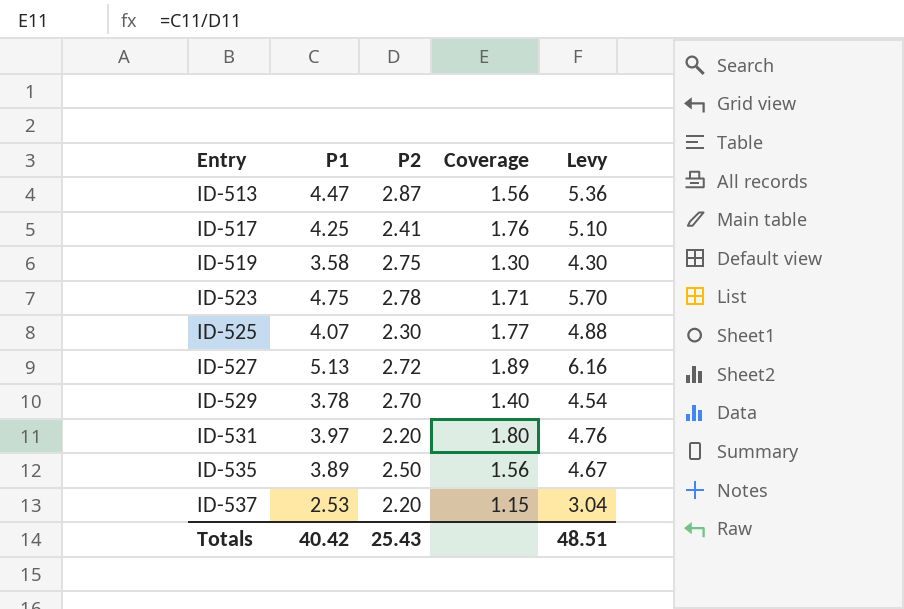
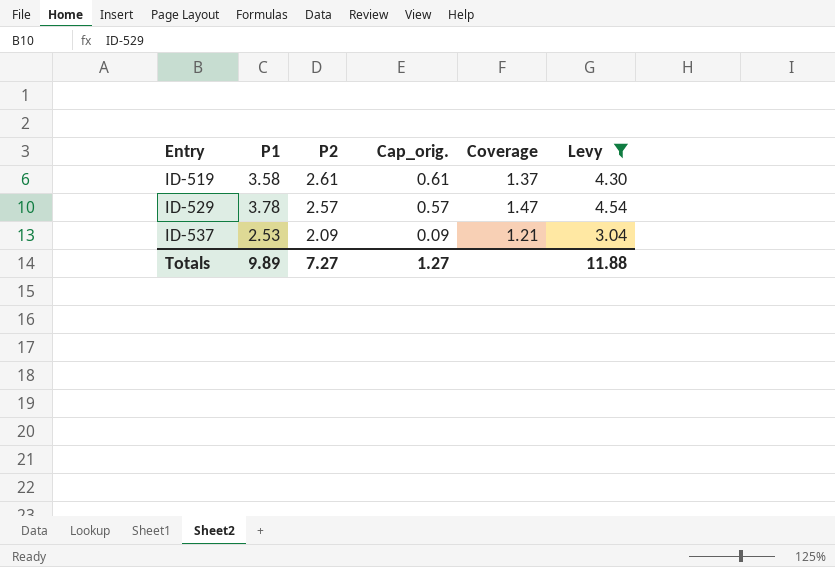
filter: none -> Levy <= 4.54
column Cap_orig. | formula: none -> [P2] - 2
ID-519 | P2: 2.75 -> 2.61
ID-519 | Coverage: 1.30 -> 1.37
ID-529 | P2: 2.70 -> 2.57
ID-529 | Coverage: 1.40 -> 1.47
ID-537 | P2: 2.20 -> 2.09
ID-537 | Coverage: 1.15 -> 1.21
Totals | P1: 40.42 -> 9.89
Totals | P2: 25.43 -> 7.27
Totals | Levy: 48.51 -> 11.88

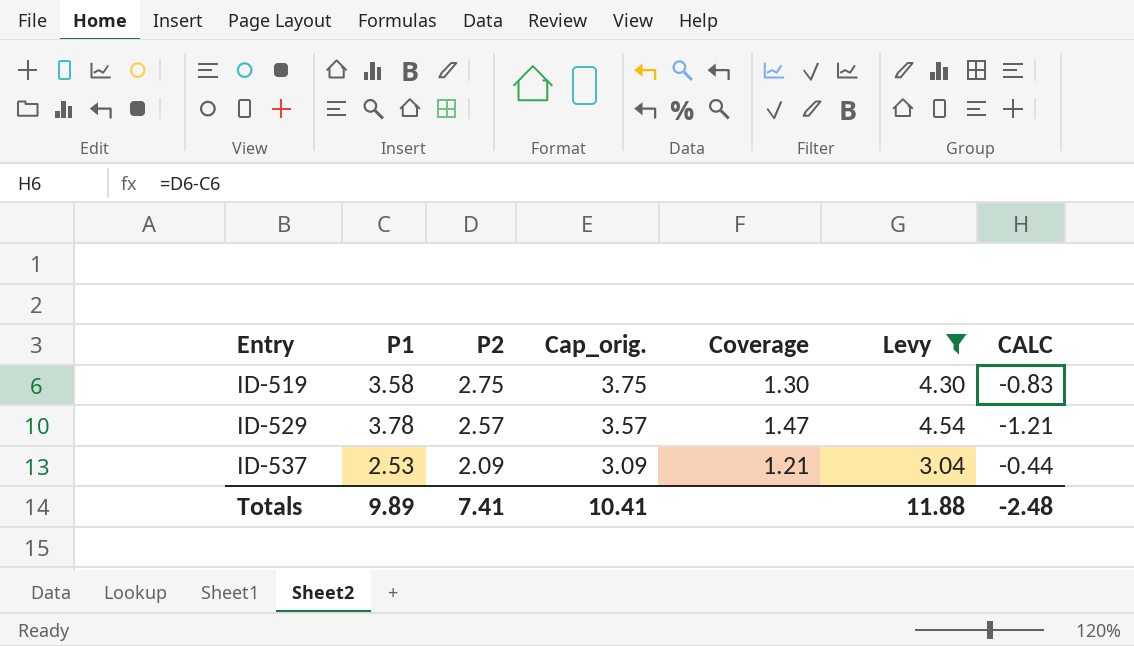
column Cap_orig. | formula: [P2] - 2 -> [P2] + 1
column CALC | formula: none -> [P2] - [P1]
ID-519 | P2: 2.61 -> 2.75
ID-519 | Coverage: 1.37 -> 1.30
Totals | P2: 7.27 -> 7.41
Totals | Cap_orig.: 1.27 -> 10.41

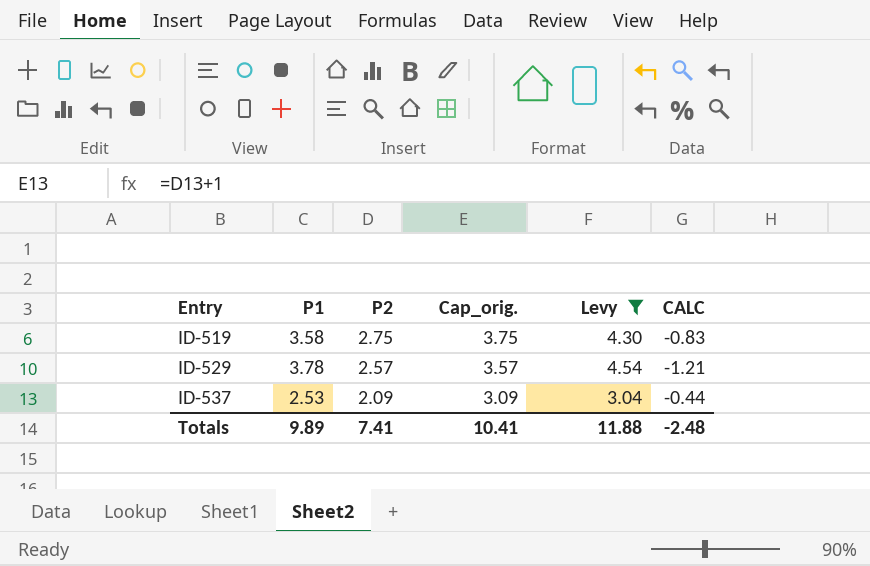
column Coverage | formula: [P1] / [P2] -> none

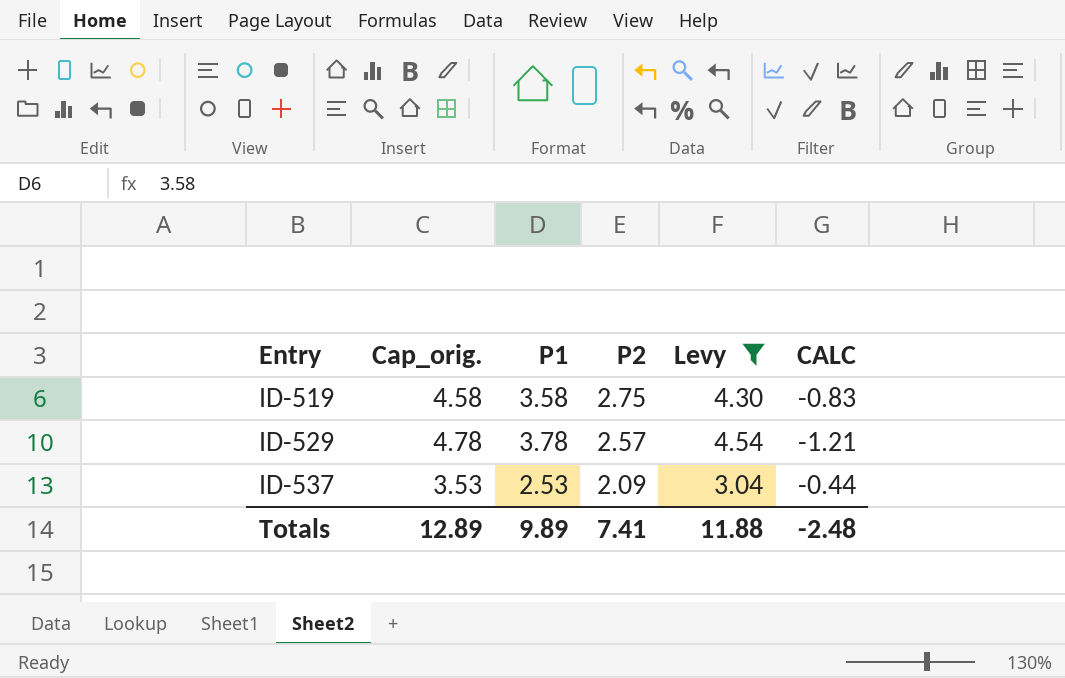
column Cap_orig. | formula: [P2] + 1 -> [P1] + 1
column Cap_orig. | position: 4 -> 2
Totals | Cap_orig.: 10.41 -> 12.89

